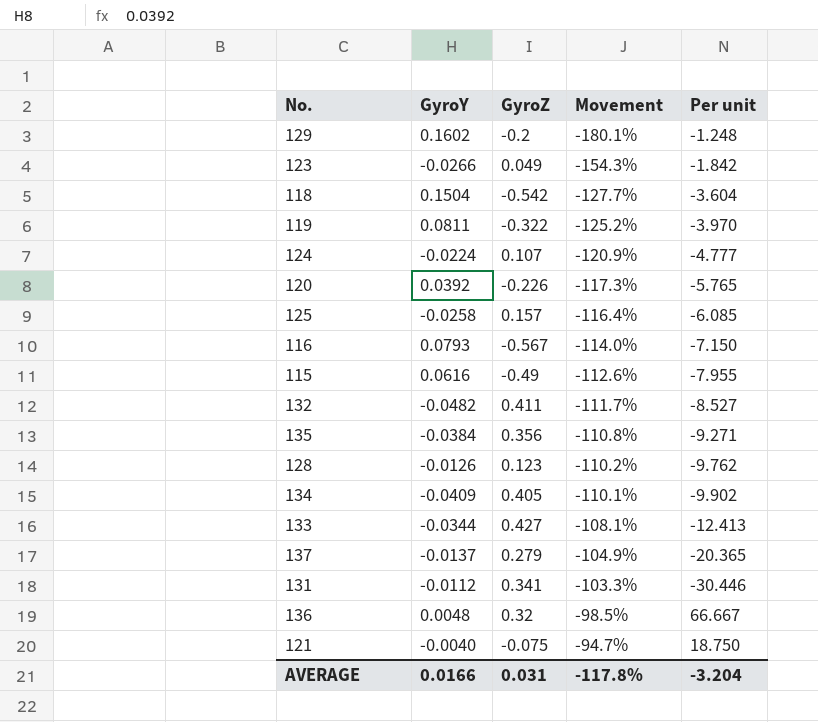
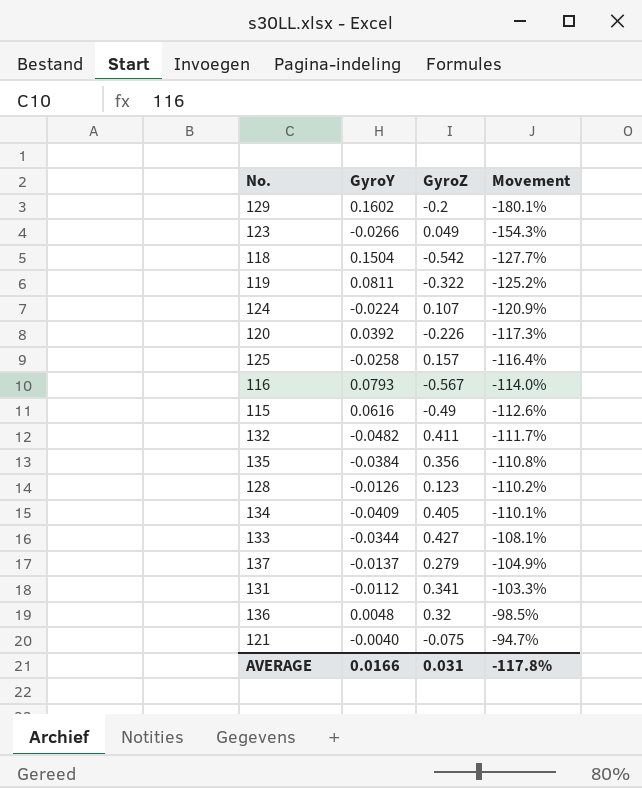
column Per unit | formula: [GyroZ] / [GyroY] -> none

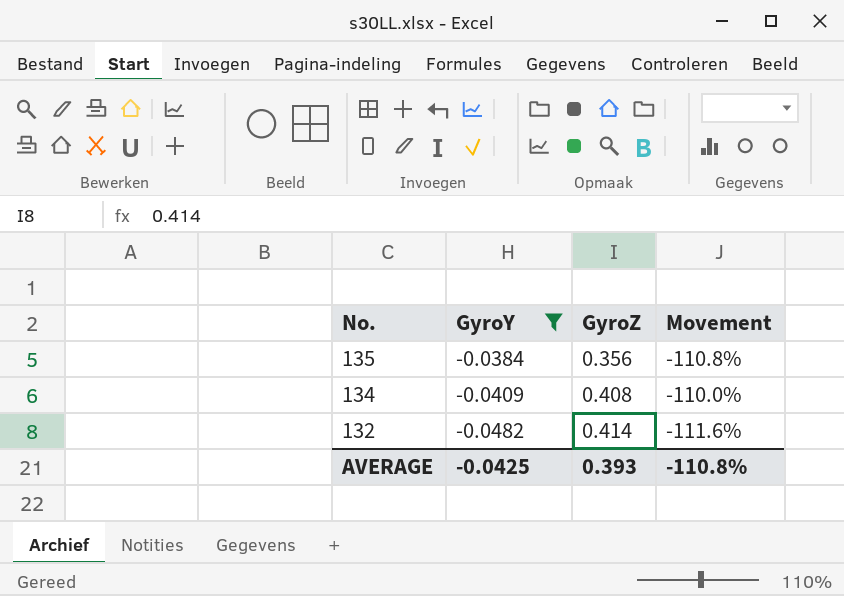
filter: none -> GyroY <= -0.0384
row order: Movement ascending -> No. descending
134 | GyroZ: 0.405 -> 0.408
134 | Movement: -110.1% -> -110.0%
132 | GyroZ: 0.411 -> 0.414
132 | Movement: -111.7% -> -111.6%
AVERAGE | GyroY: 0.0166 -> -0.0425
AVERAGE | GyroZ: 0.031 -> 0.393
AVERAGE | Movement: -117.8% -> -110.8%

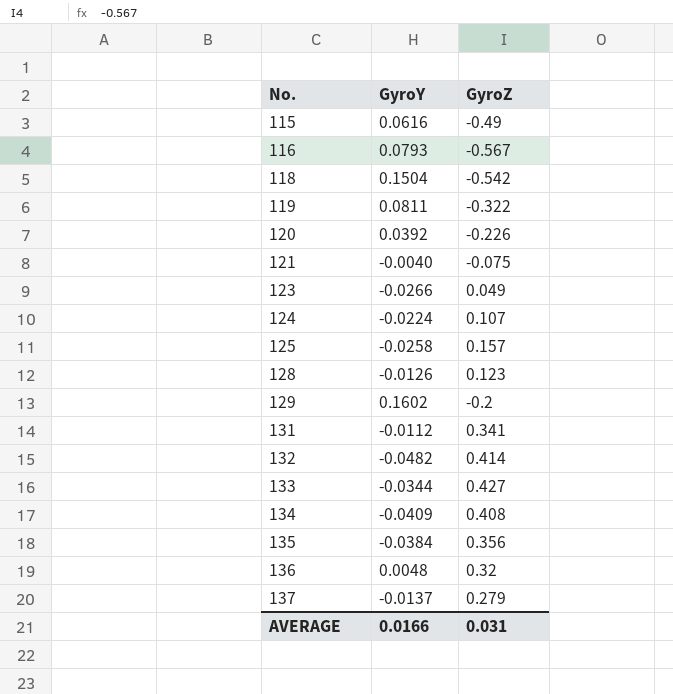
filter: GyroY <= -0.0384 -> none
row order: No. descending -> No. ascending
column Movement | formula: ([GyroY] - [GyroZ]) / [GyroZ] -> none
AVERAGE | GyroY: -0.0425 -> 0.0166
AVERAGE | GyroZ: 0.393 -> 0.031

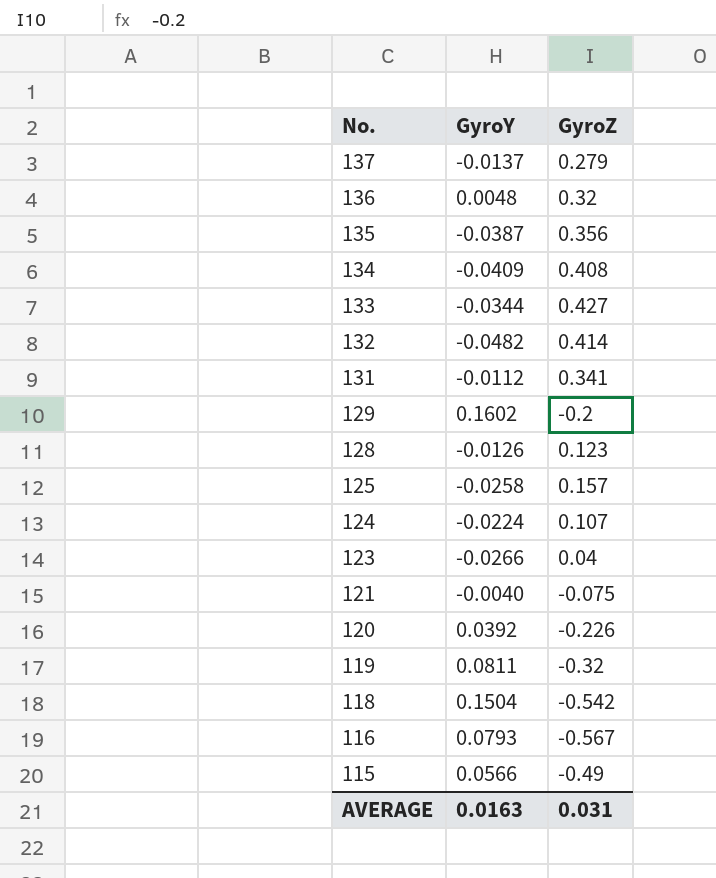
row order: No. ascending -> No. descending
135 | GyroY: -0.0384 -> -0.0387
123 | GyroZ: 0.049 -> 0.04
119 | GyroZ: -0.322 -> -0.32
115 | GyroY: 0.0616 -> 0.0566
AVERAGE | GyroY: 0.0166 -> 0.0163

